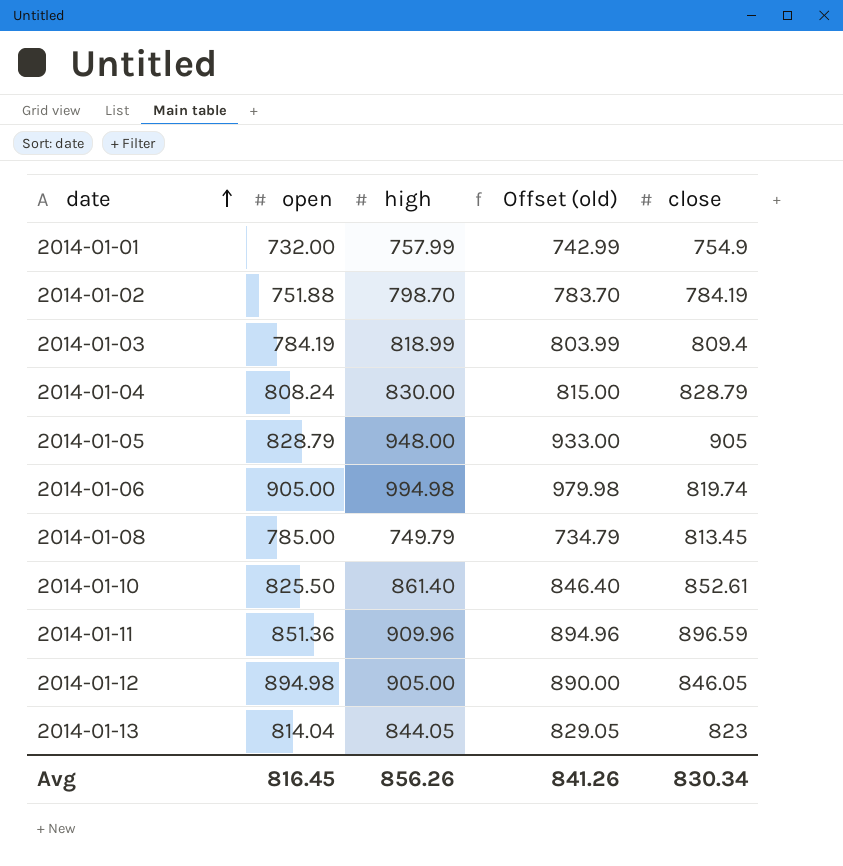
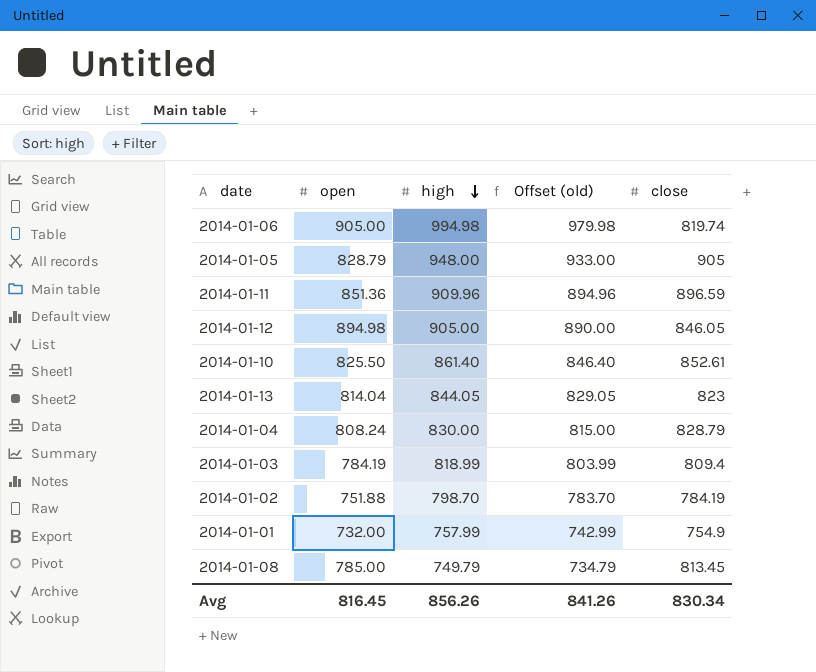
row order: date ascending -> high descending

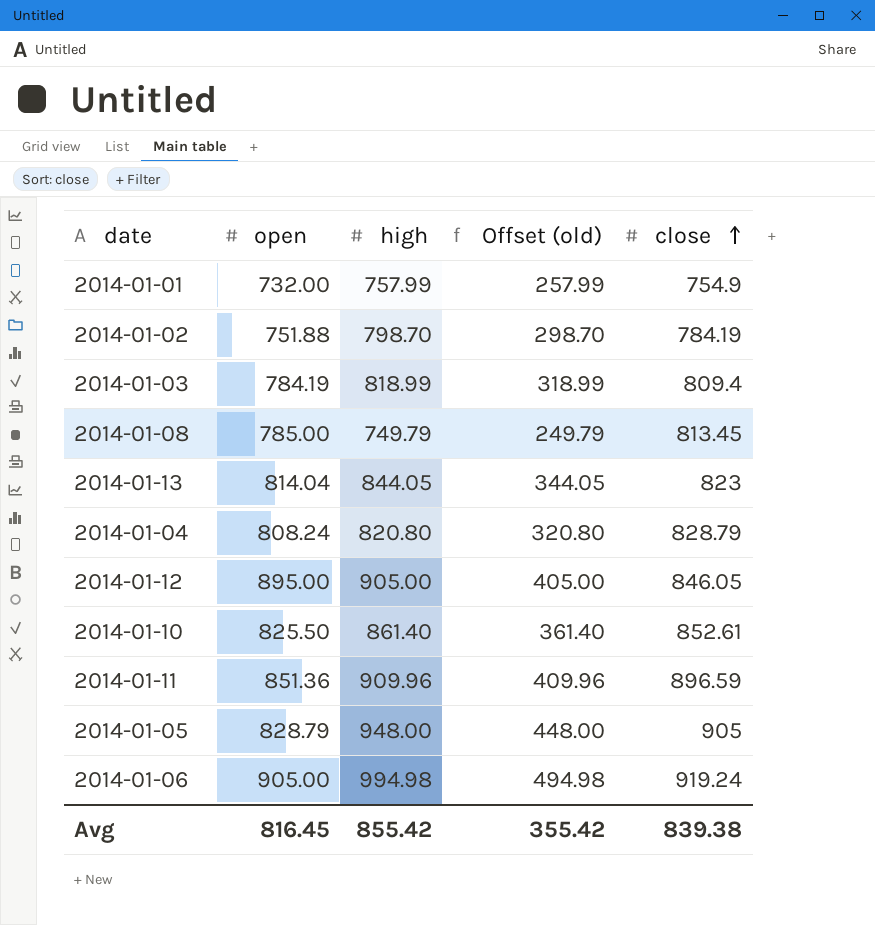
row order: high descending -> close ascending
column Offset (old) | formula: [high] - 15 -> [high] - 500
2014-01-04 | high: 830.00 -> 820.80
2014-01-12 | open: 894.98 -> 895.00
2014-01-06 | close: 819.74 -> 919.24
Avg | high: 856.26 -> 855.42
Avg | Offset (old): 841.26 -> 355.42
Avg | close: 830.34 -> 839.38

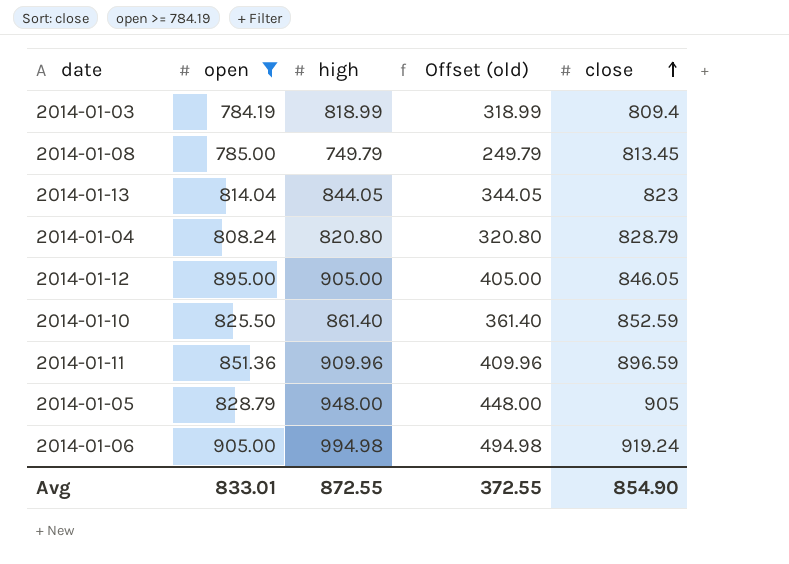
filter: none -> open >= 784.19
2014-01-10 | close: 852.61 -> 852.59
Avg | open: 816.45 -> 833.01
Avg | high: 855.42 -> 872.55
Avg | Offset (old): 355.42 -> 372.55
Avg | close: 839.38 -> 854.90

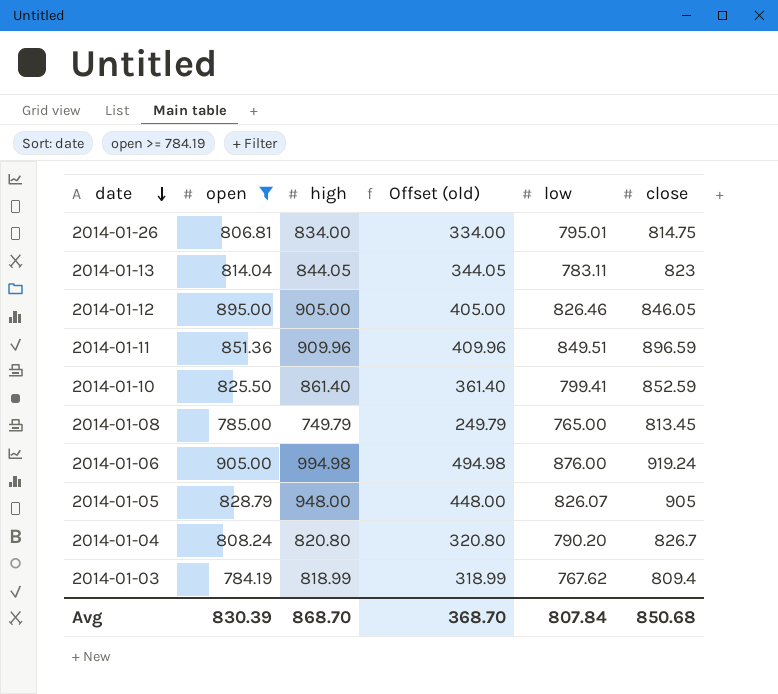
row order: close ascending -> date descending
column low | position: none -> 5
row 2014-01-26: none -> 806.81 | 834.00 | 334.00 | 795.01 | 814.75
2014-01-04 | close: 828.79 -> 826.7
Avg | open: 833.01 -> 830.39
Avg | high: 872.55 -> 868.70
Avg | Offset (old): 372.55 -> 368.70
Avg | close: 854.90 -> 850.68

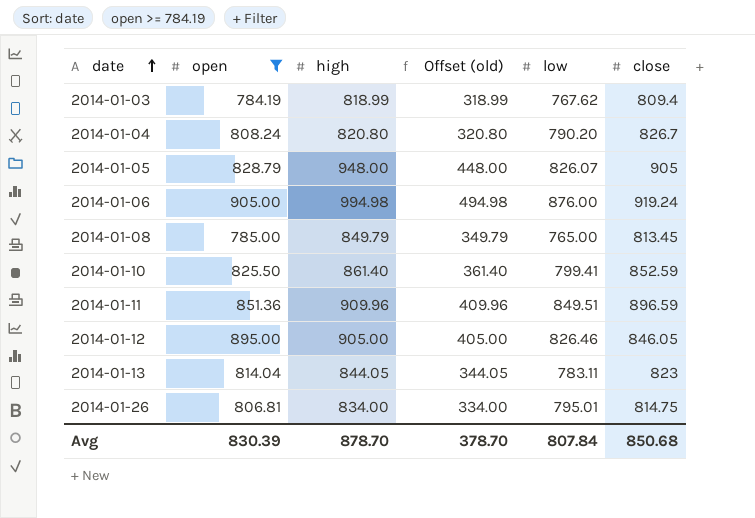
row order: date descending -> date ascending
2014-01-08 | high: 749.79 -> 849.79
2014-01-08 | Offset (old): 249.79 -> 349.79
Avg | high: 868.70 -> 878.70
Avg | Offset (old): 368.70 -> 378.70

